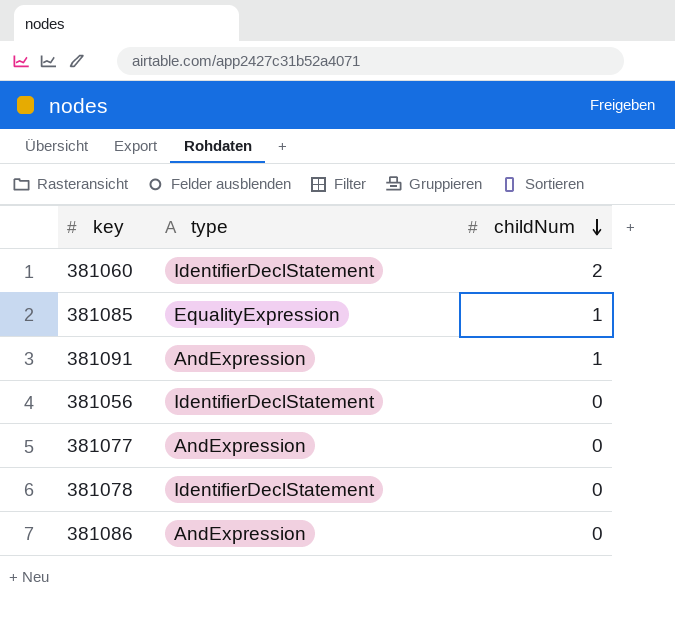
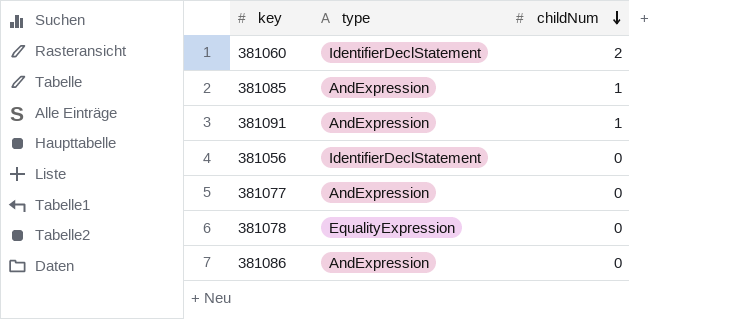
381085 | type: EqualityExpression -> AndExpression
381078 | type: IdentifierDeclStatement -> EqualityExpression

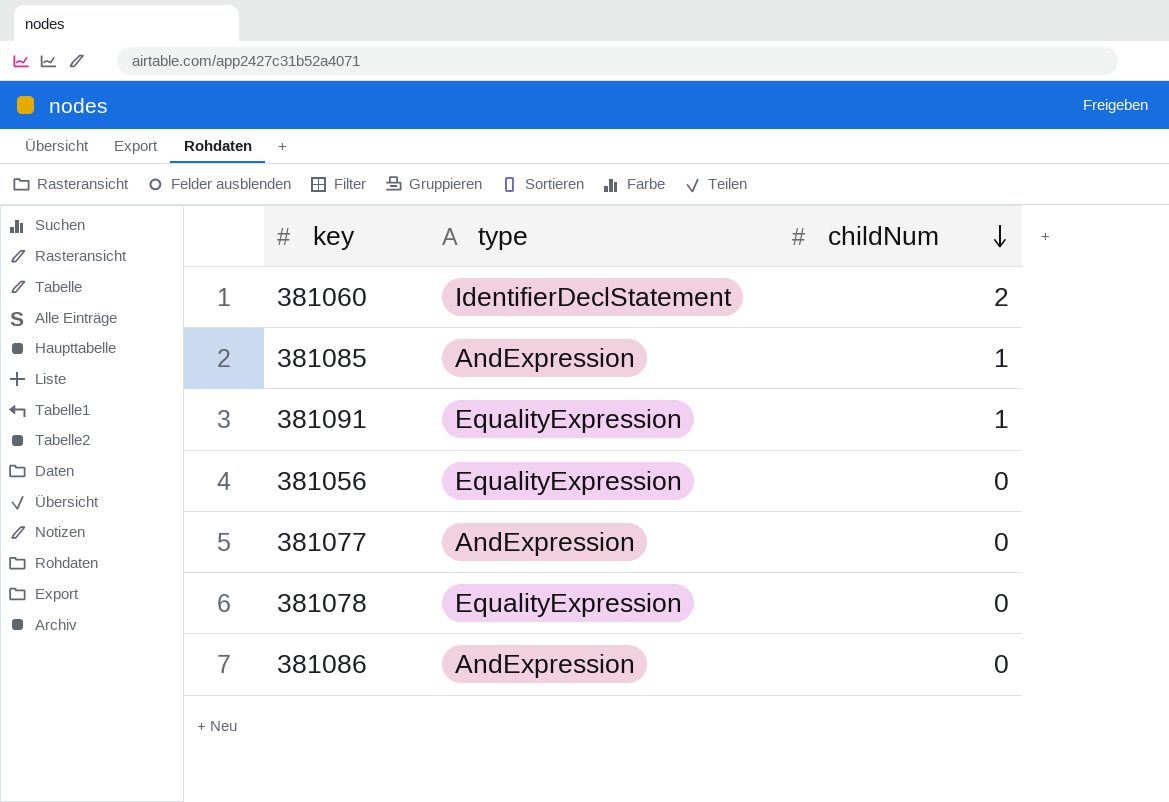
381091 | type: AndExpression -> EqualityExpression
381056 | type: IdentifierDeclStatement -> EqualityExpression

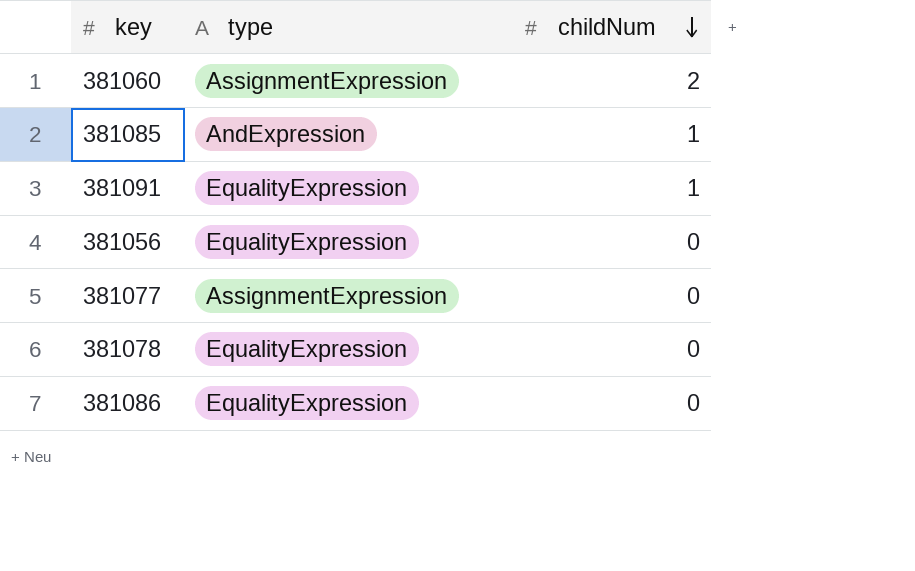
381060 | type: IdentifierDeclStatement -> AssignmentExpression
381077 | type: AndExpression -> AssignmentExpression
381086 | type: AndExpression -> EqualityExpression

